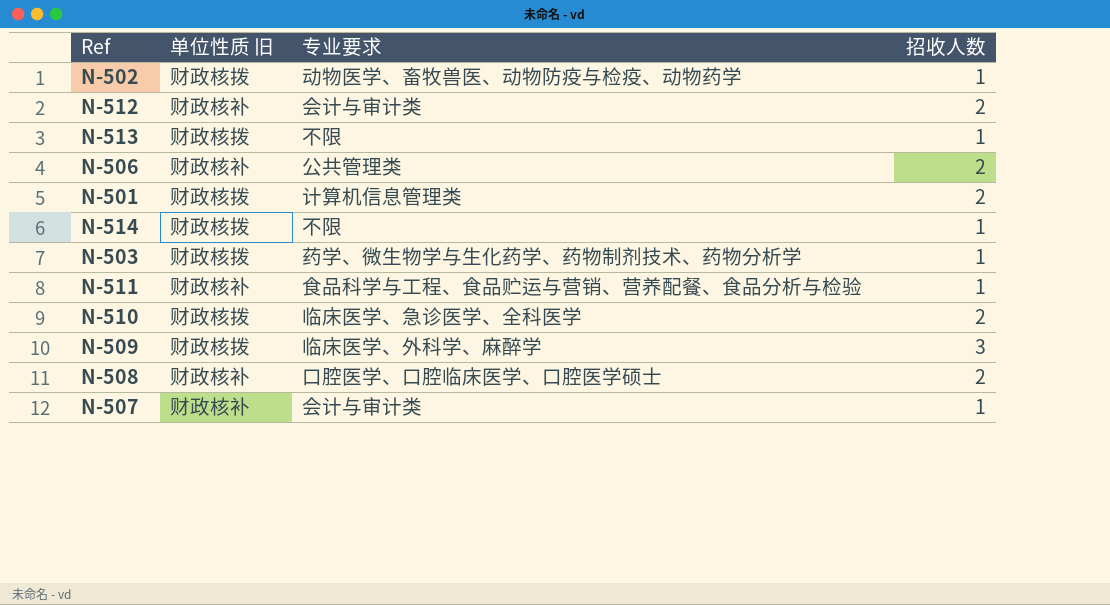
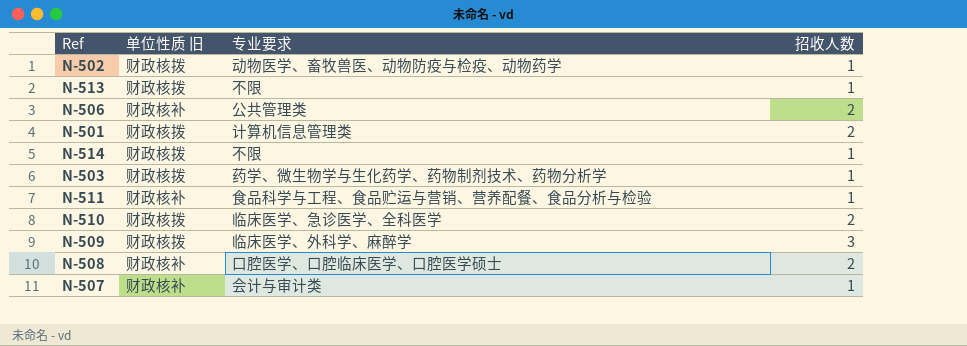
row N-512: 财政核补 | 会计与审计类 | 2 -> none

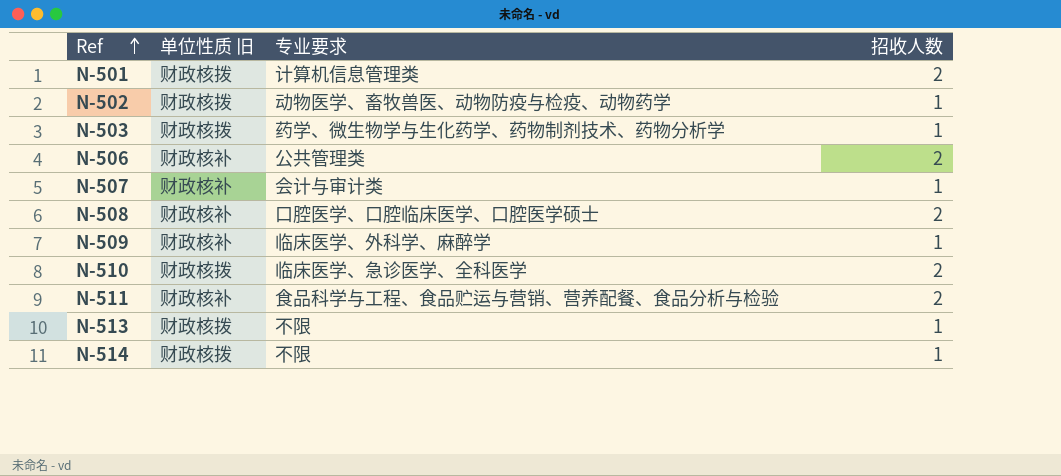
row order: none -> Ref ascending
N-509 | 单位性质 旧: 财政核拨 -> 财政核补
N-509 | 招收人数: 3 -> 1
N-511 | 招收人数: 1 -> 2

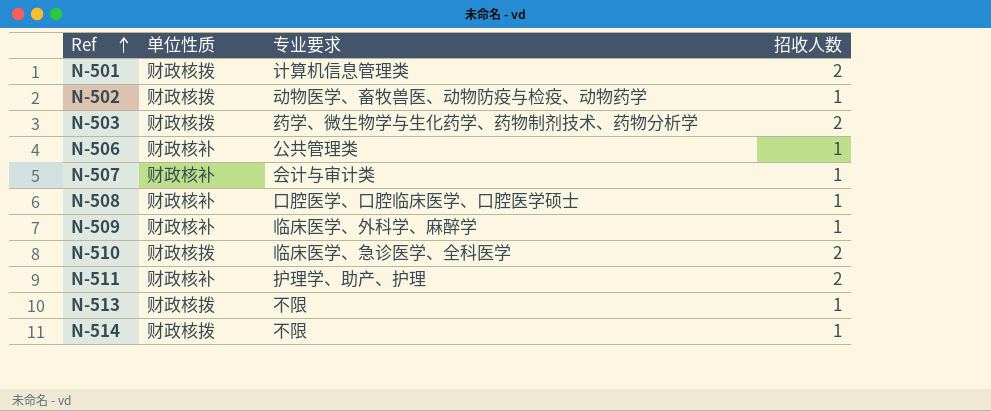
column name: 单位性质 旧 -> 单位性质
N-503 | 招收人数: 1 -> 2
N-506 | 招收人数: 2 -> 1
N-508 | 招收人数: 2 -> 1
N-511 | 专业要求: 食品科学与工程、食品贮运与营销、营养配餐、食品分析与检验 -> 护理学、助产、护理

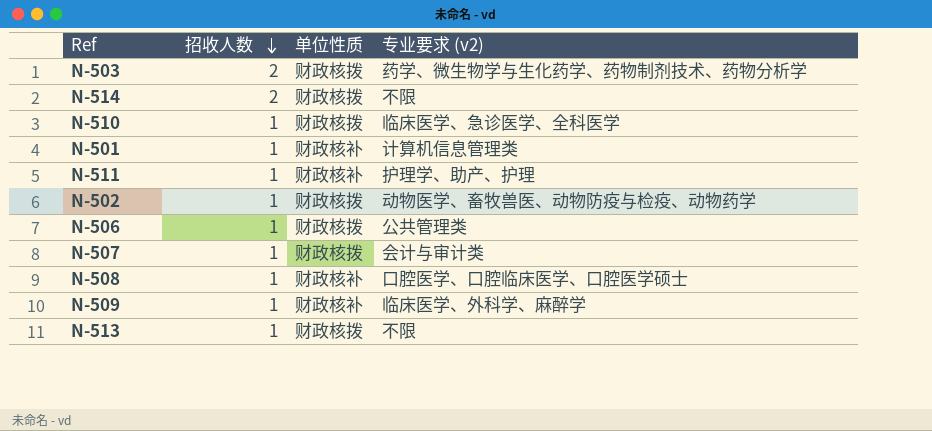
row order: Ref ascending -> 招收人数 descending
column 招收人数 | position: 4 -> 2
column name: 专业要求 -> 专业要求 (v2)
N-514 | 招收人数: 1 -> 2
N-510 | 招收人数: 2 -> 1
N-501 | 招收人数: 2 -> 1
N-501 | 单位性质: 财政核拨 -> 财政核补
N-511 | 招收人数: 2 -> 1
N-506 | 单位性质: 财政核补 -> 财政核拨
N-507 | 单位性质: 财政核补 -> 财政核拨

